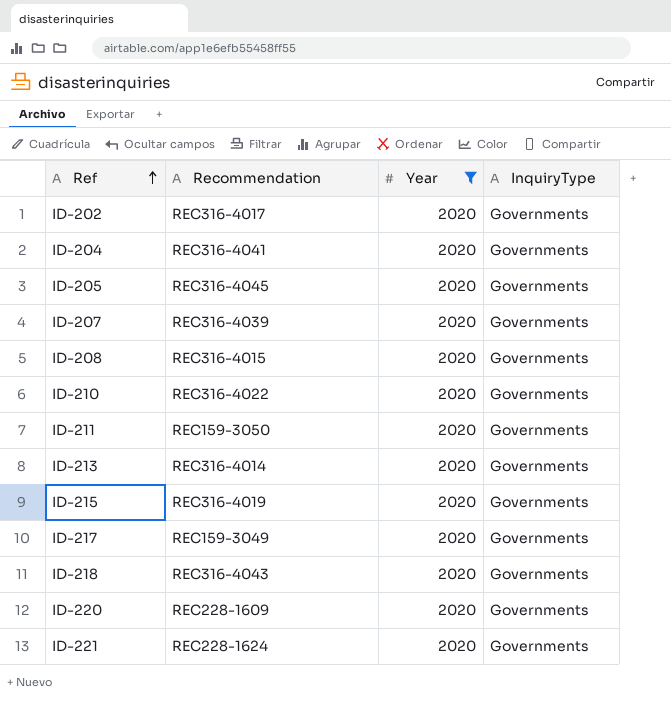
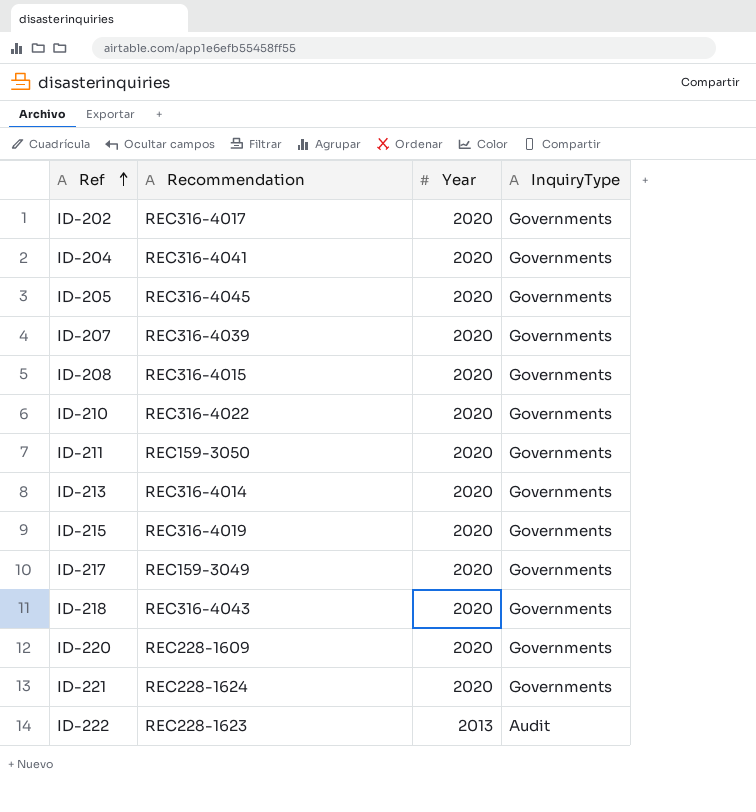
filter: Year = 2020 -> none

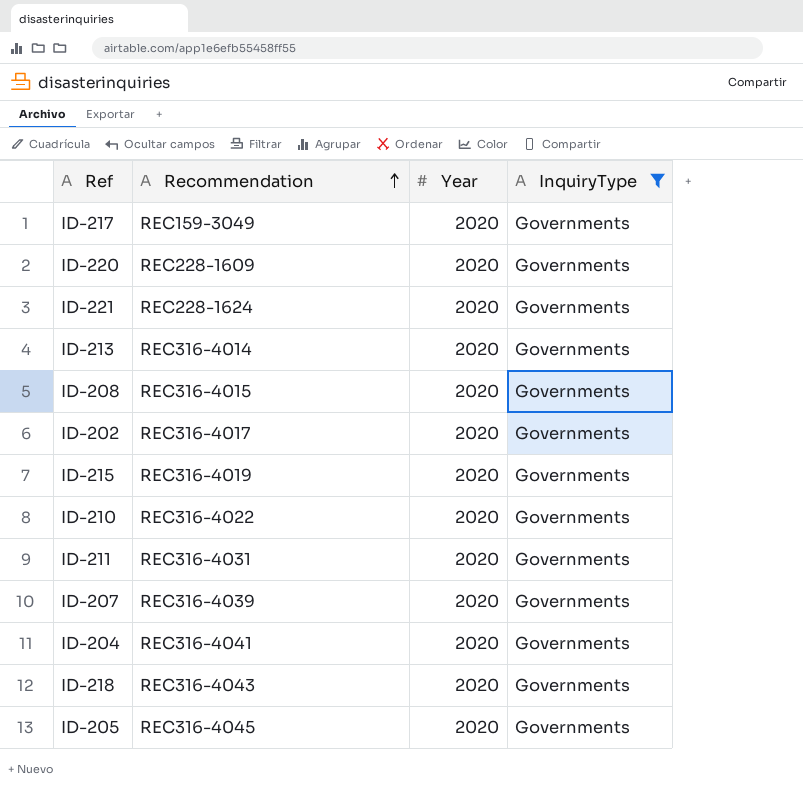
filter: none -> InquiryType = Governments
row order: Ref ascending -> Recommendation ascending
ID-211 | Recommendation: REC159-3050 -> REC316-4031

